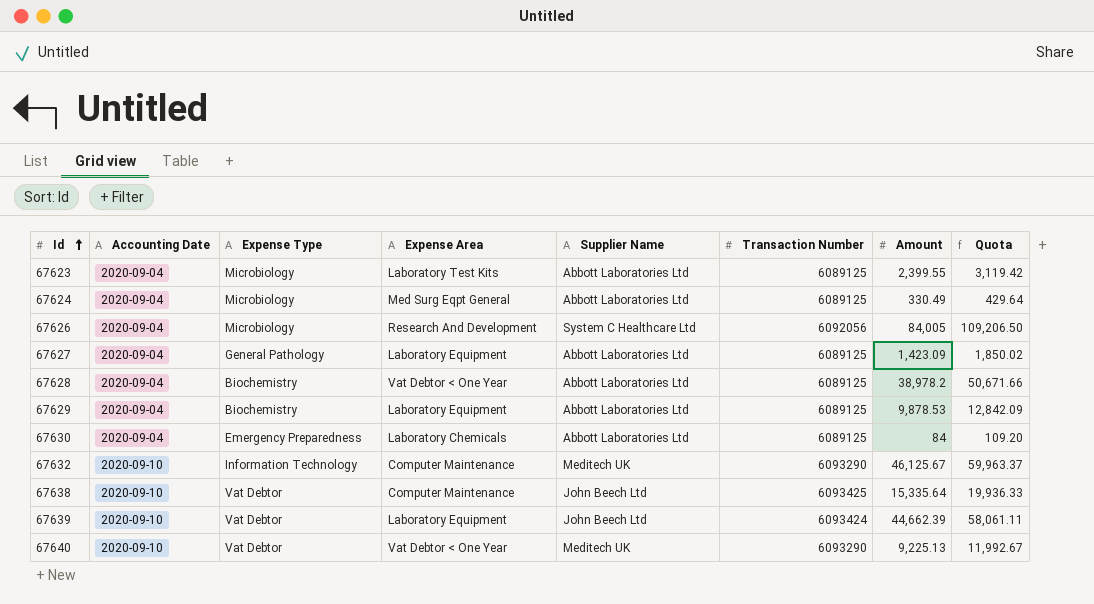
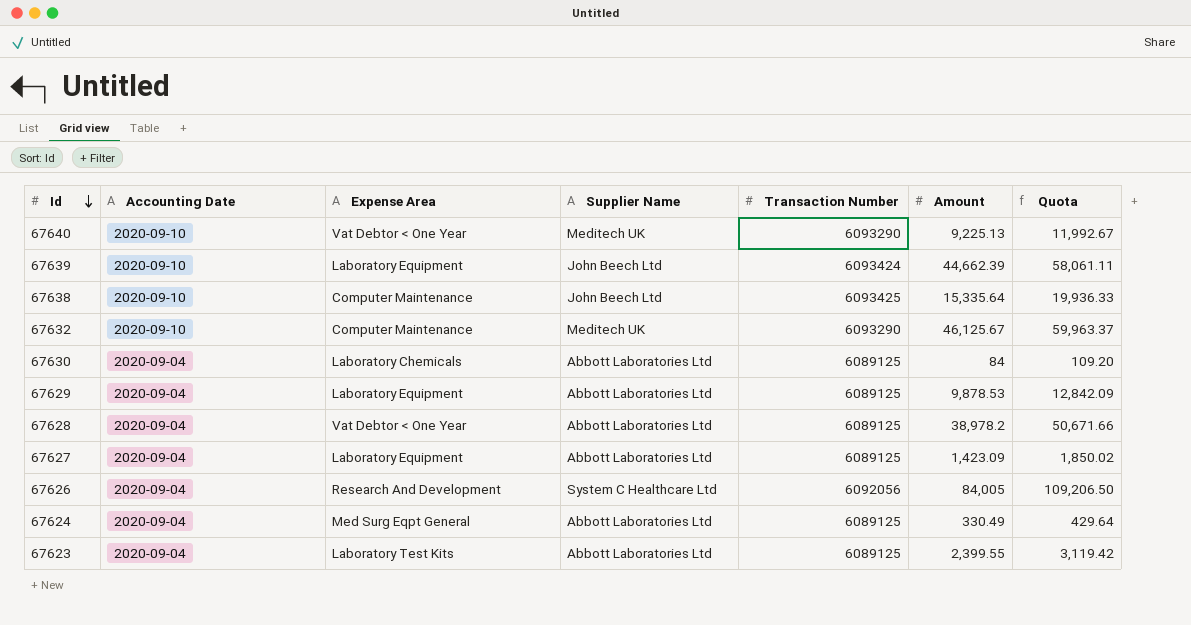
row order: Id ascending -> Id descending
column Expense Type | position: 3 -> none

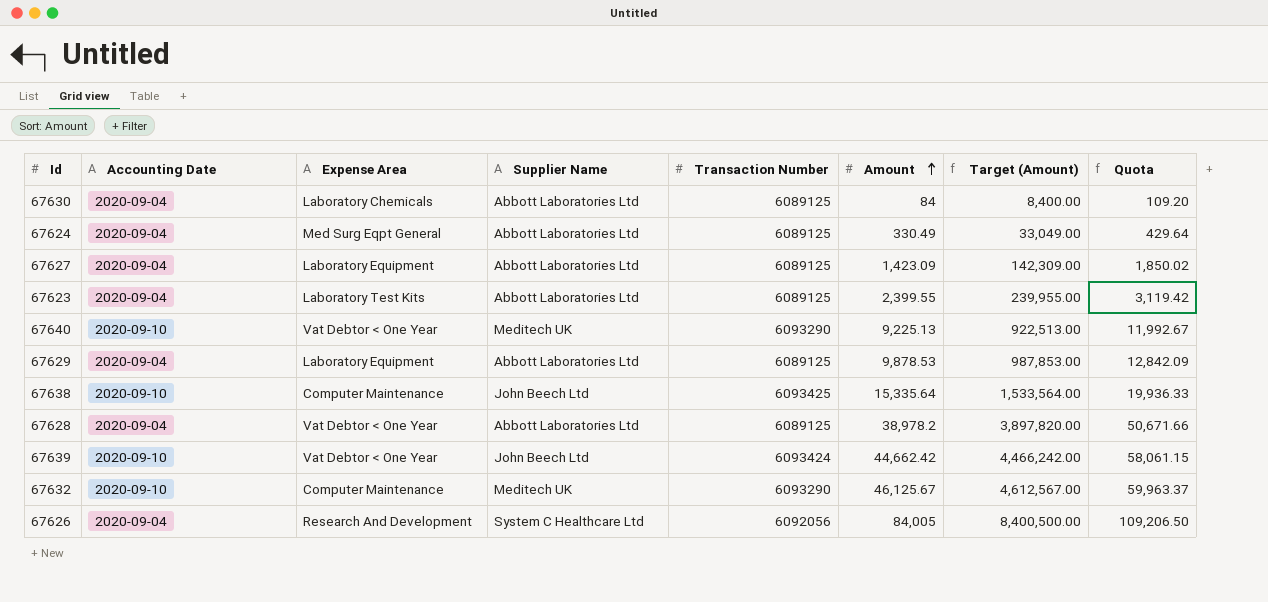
row order: Id descending -> Amount ascending
column Target (Amount) | formula: none -> [Amount] * 100
67639 | Expense Area: Laboratory Equipment -> Vat Debtor < One Year
67639 | Amount: 44,662.39 -> 44,662.42
67639 | Quota: 58,061.11 -> 58,061.15

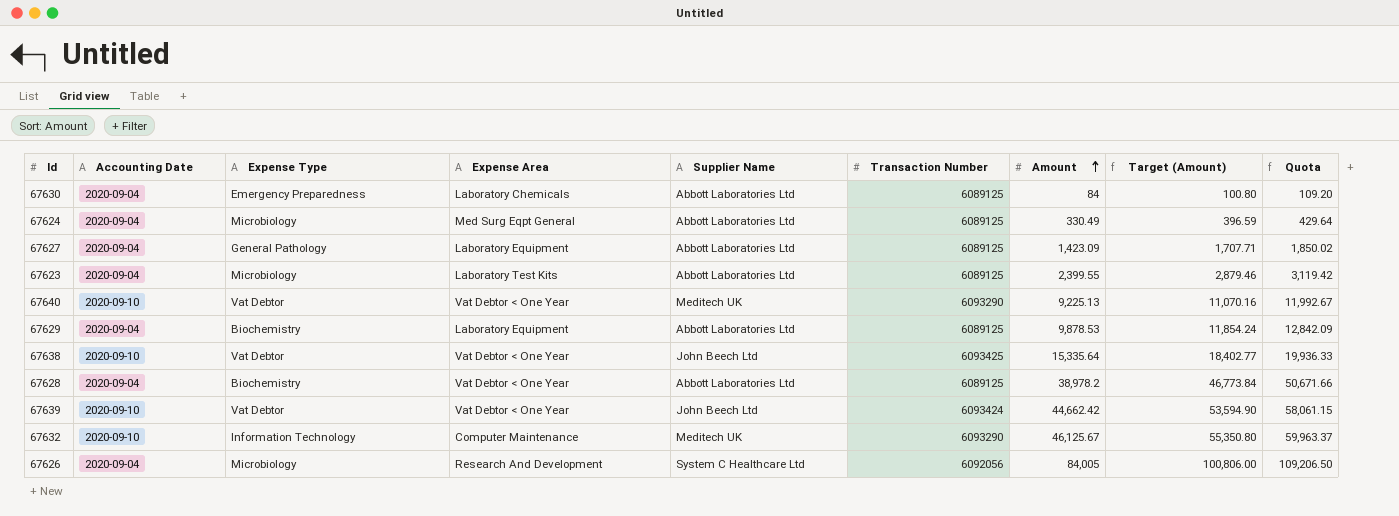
column Expense Type | position: none -> 3
column Target (Amount) | formula: [Amount] * 100 -> [Amount] * 1.2
67638 | Expense Area: Computer Maintenance -> Vat Debtor < One Year

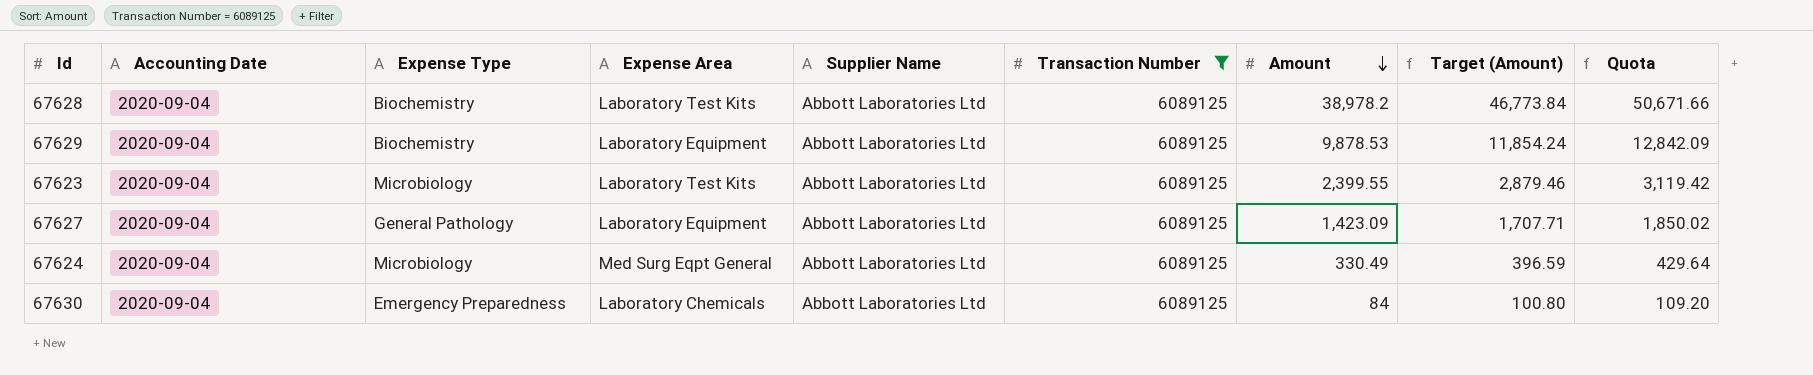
filter: none -> Transaction Number = 6089125
row order: Amount ascending -> Amount descending
67628 | Expense Area: Vat Debtor < One Year -> Laboratory Test Kits

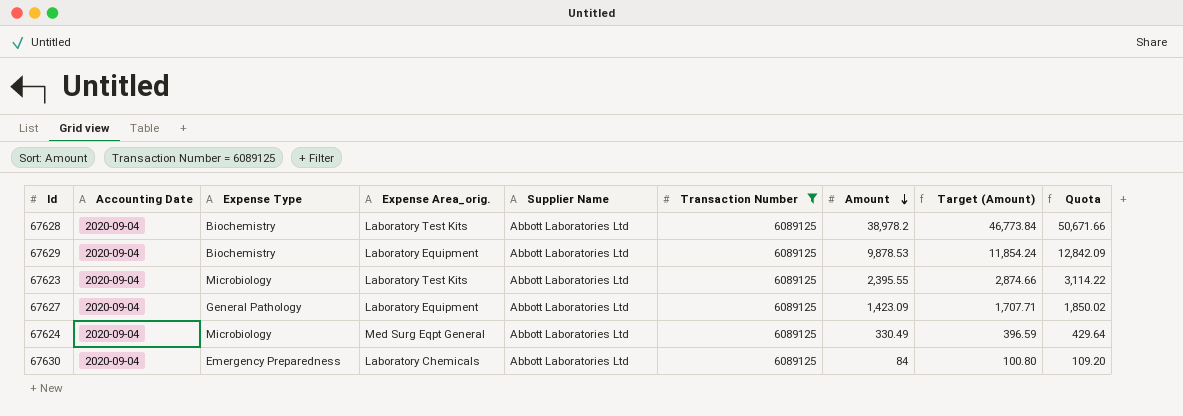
column name: Expense Area -> Expense Area_orig.
67623 | Amount: 2,399.55 -> 2,395.55
67623 | Target (Amount): 2,879.46 -> 2,874.66
67623 | Quota: 3,119.42 -> 3,114.22

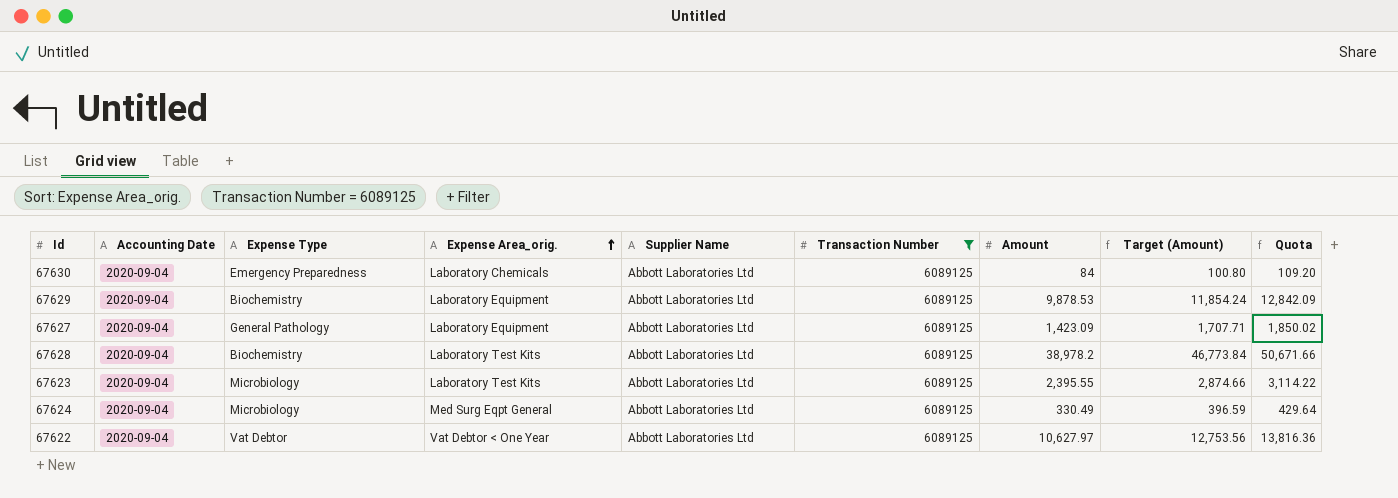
row order: Amount descending -> Expense Area_orig. ascending
row 67622: none -> 2020-09-04 | Vat Debtor | Vat Debtor < One Year | Abbott Laboratories Ltd | 6089125 | 10,627.97 | 12,753.56 | 13,816.36

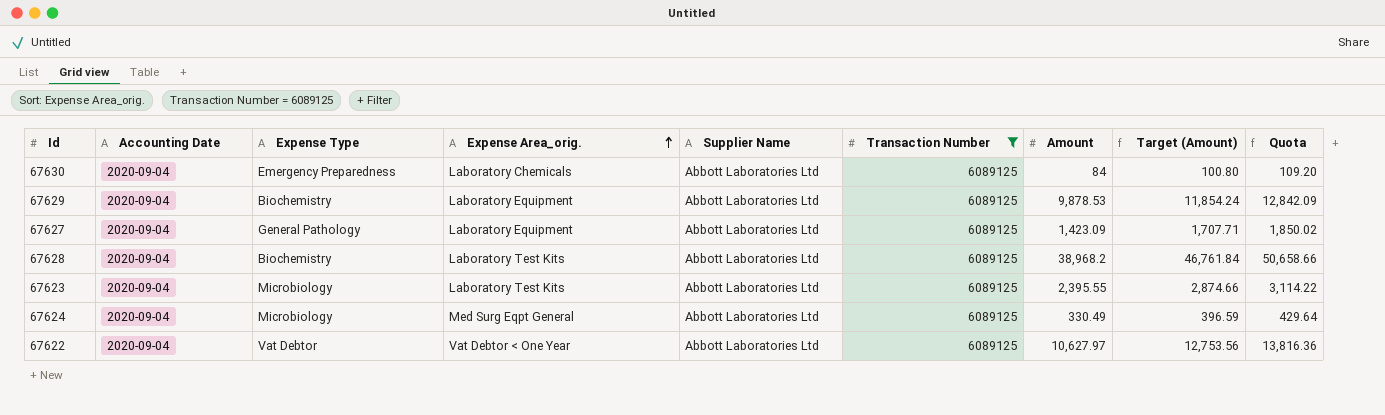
67628 | Amount: 38,978.2 -> 38,968.2
67628 | Target (Amount): 46,773.84 -> 46,761.84
67628 | Quota: 50,671.66 -> 50,658.66

